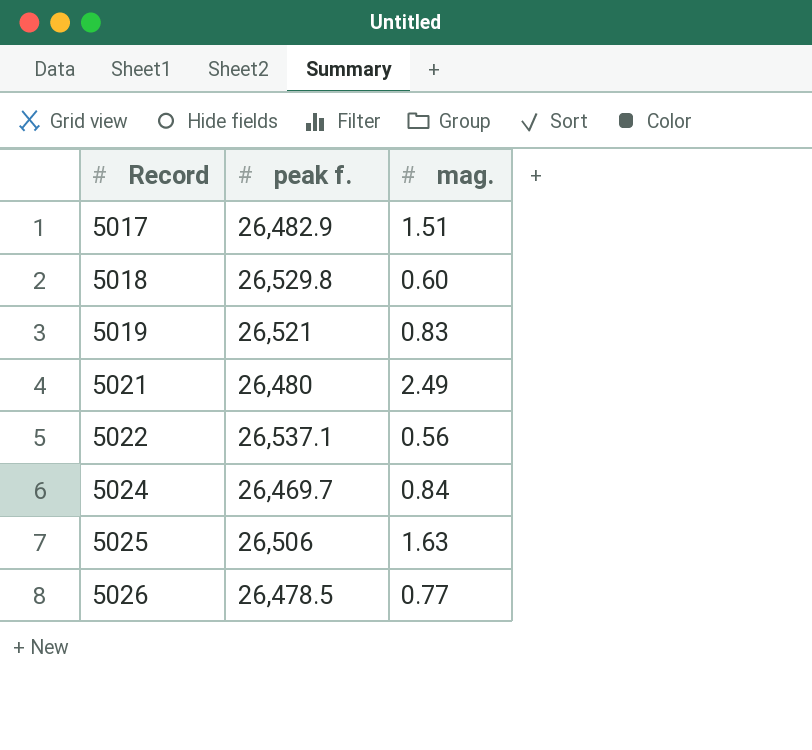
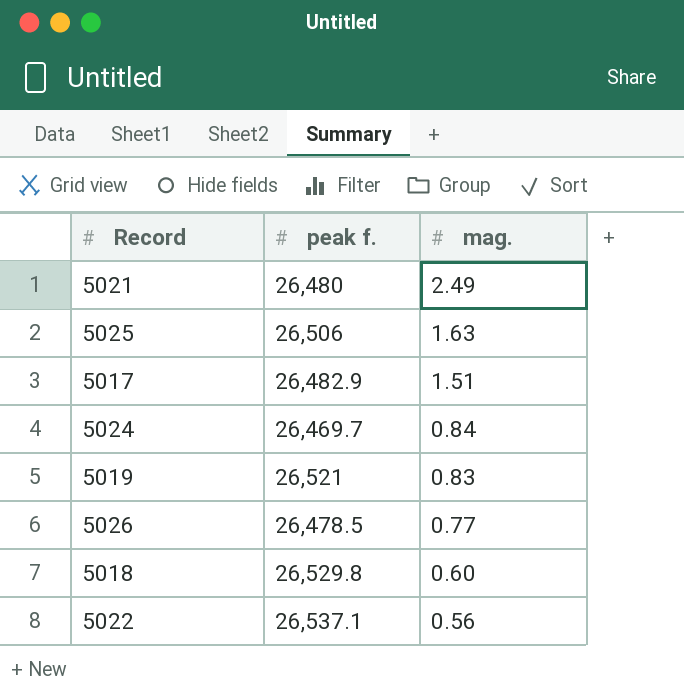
row order: Record ascending -> mag. descending

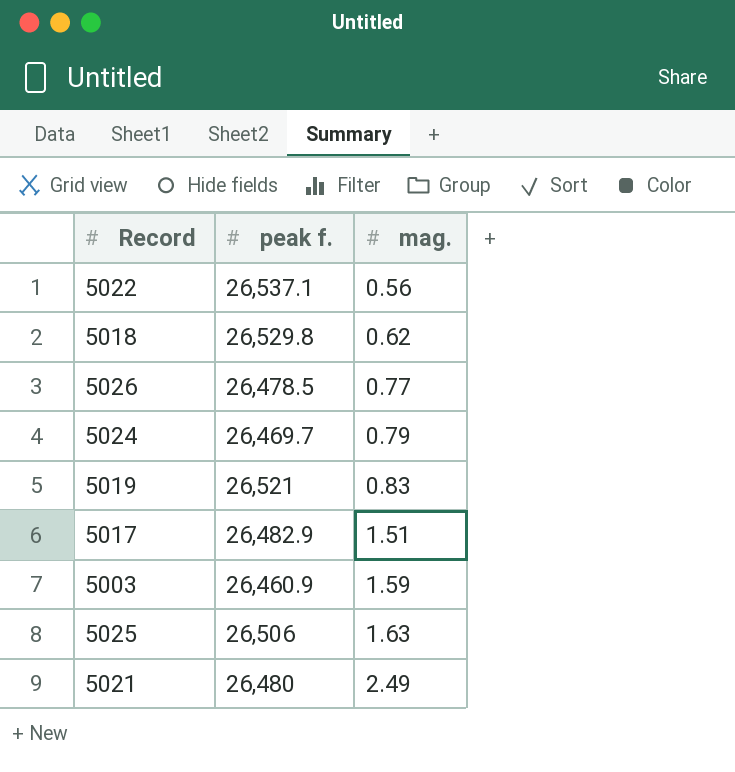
row order: mag. descending -> mag. ascending
5018 | mag.: 0.60 -> 0.62
5024 | mag.: 0.84 -> 0.79
row 5003: none -> 26,460.9 | 1.59

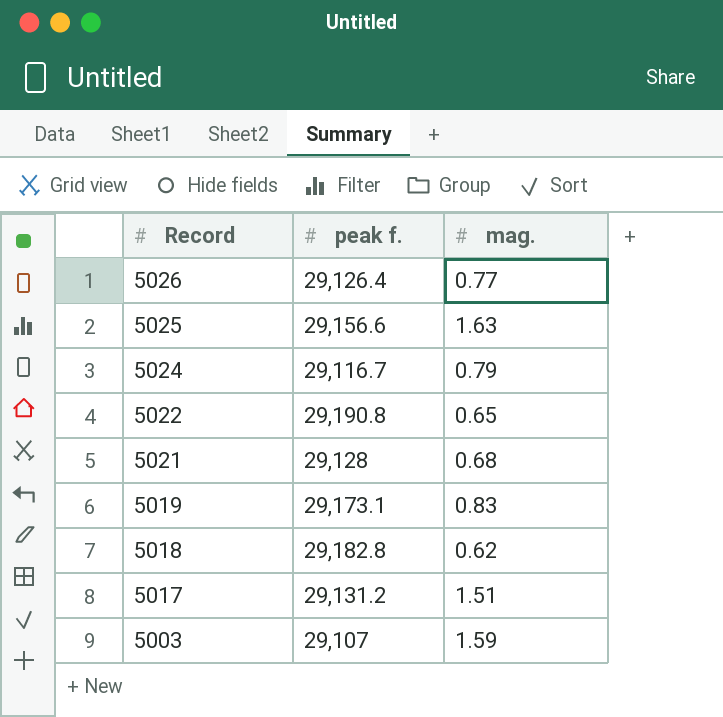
row order: mag. ascending -> Record descending
5026 | peak f.: 26,478.5 -> 29,126.4
5025 | peak f.: 26,506 -> 29,156.6
5024 | peak f.: 26,469.7 -> 29,116.7
5022 | peak f.: 26,537.1 -> 29,190.8
5022 | mag.: 0.56 -> 0.65
5021 | peak f.: 26,480 -> 29,128
5021 | mag.: 2.49 -> 0.68
5019 | peak f.: 26,521 -> 29,173.1
5018 | peak f.: 26,529.8 -> 29,182.8
5017 | peak f.: 26,482.9 -> 29,131.2
5003 | peak f.: 26,460.9 -> 29,107

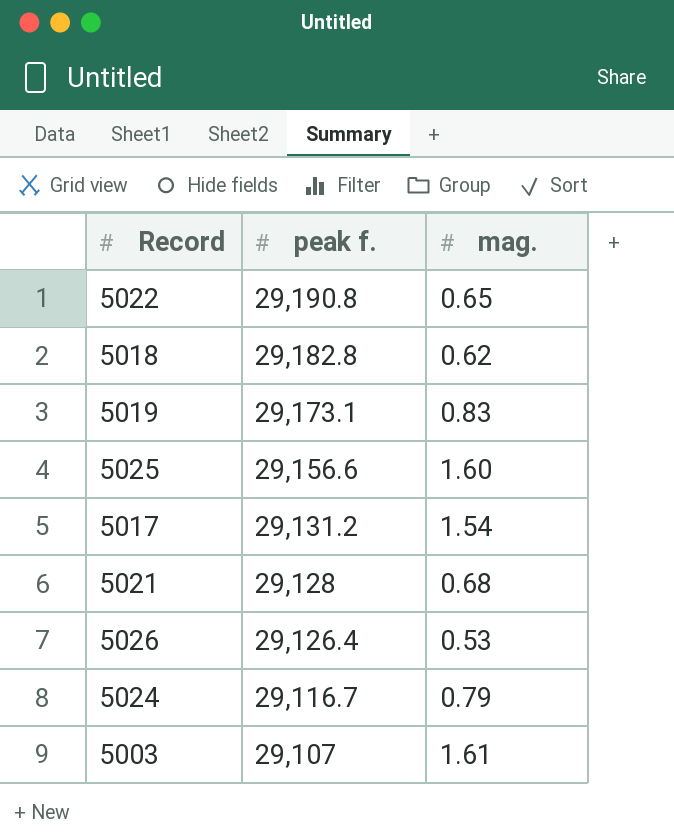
row order: Record descending -> peak f. descending
5025 | mag.: 1.63 -> 1.60
5017 | mag.: 1.51 -> 1.54
5026 | mag.: 0.77 -> 0.53
5003 | mag.: 1.59 -> 1.61

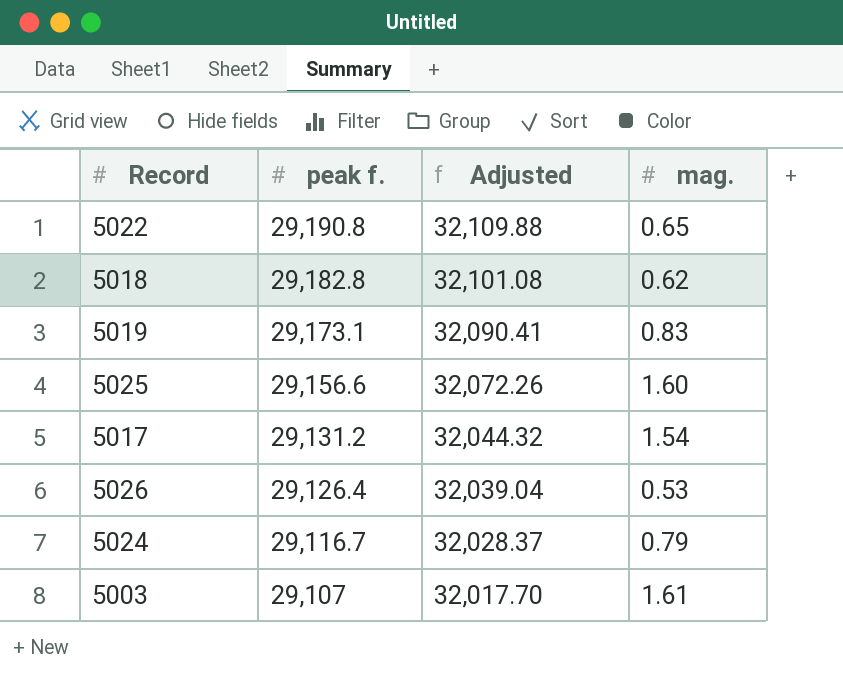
column Adjusted | formula: none -> [peak f.] * 1.1
row 5021: 29,128 | 0.68 -> none

